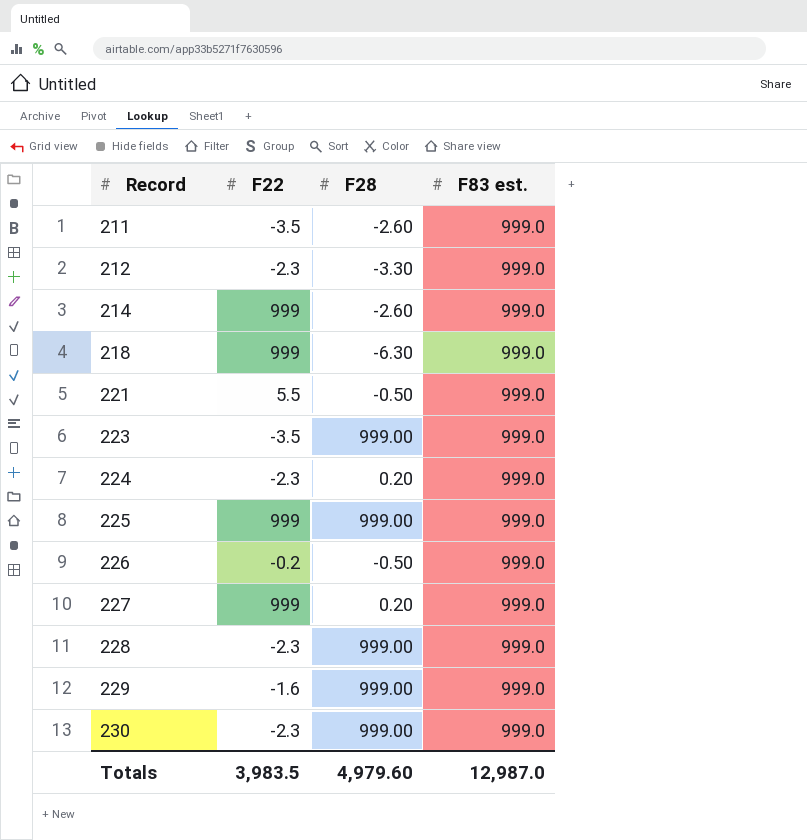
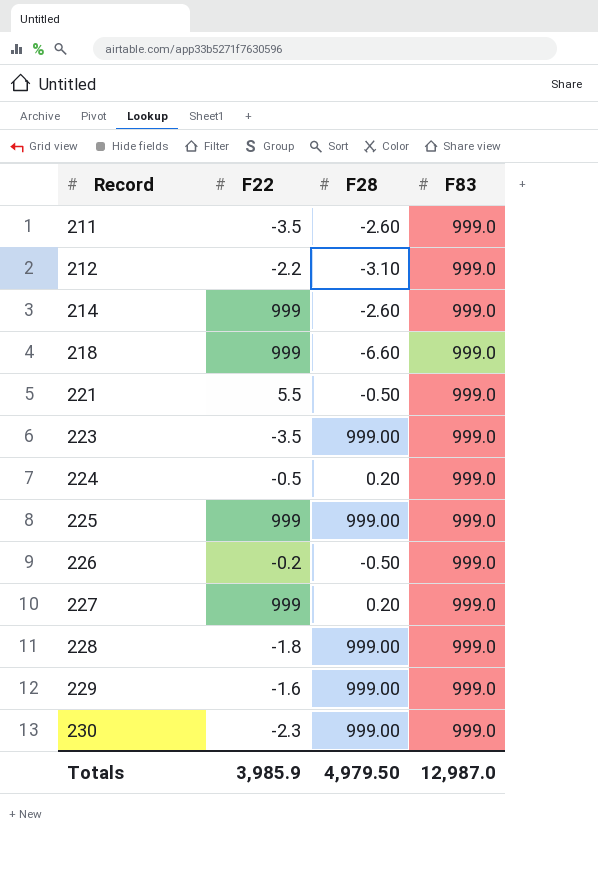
column name: F83 est. -> F83
212 | F22: -2.3 -> -2.2
212 | F28: -3.30 -> -3.10
218 | F28: -6.30 -> -6.60
224 | F22: -2.3 -> -0.5
228 | F22: -2.3 -> -1.8
Totals | F22: 3,983.5 -> 3,985.9
Totals | F28: 4,979.60 -> 4,979.50

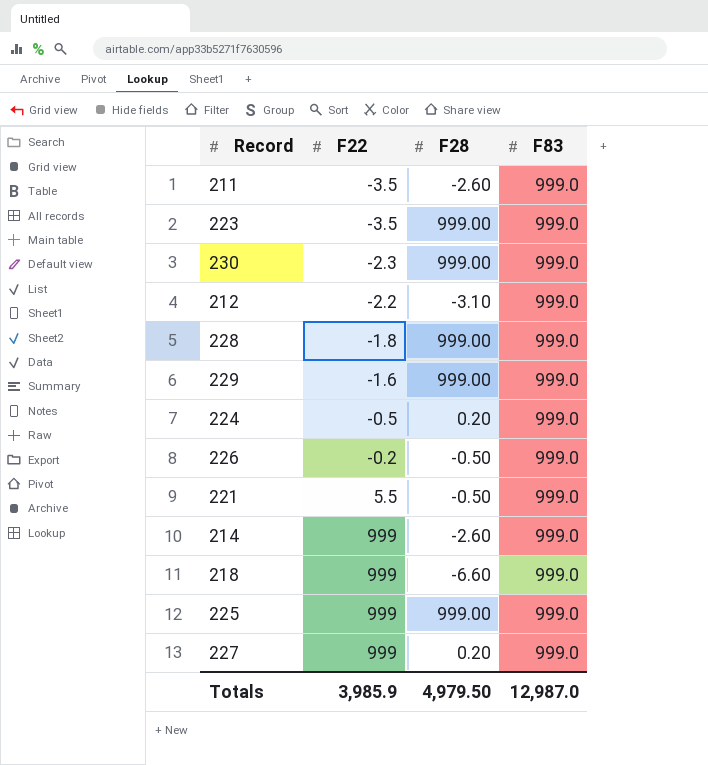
row order: Record ascending -> F22 ascending

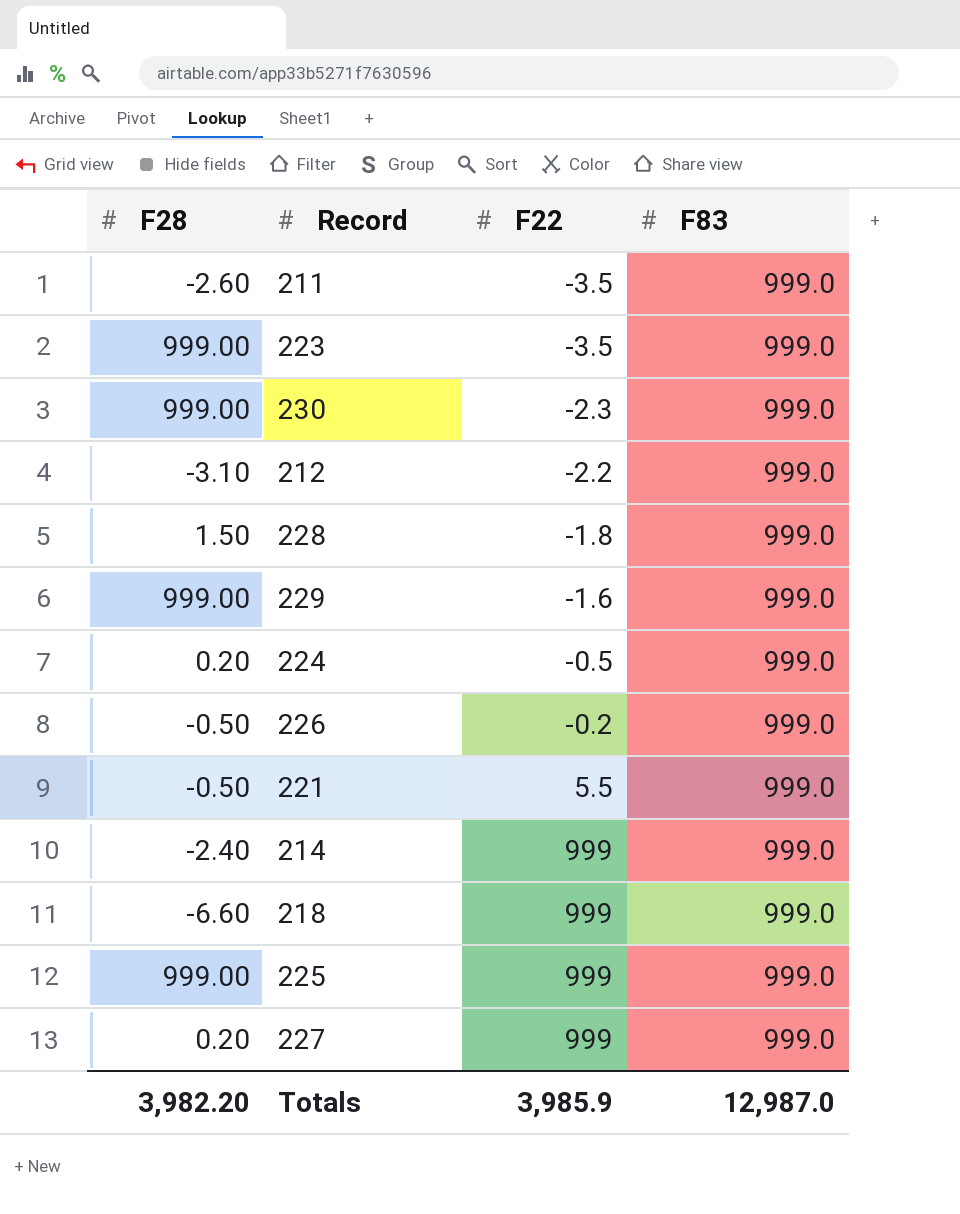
column F28 | position: 3 -> 1
228 | F28: 999.00 -> 1.50
214 | F28: -2.60 -> -2.40
Totals | F28: 4,979.50 -> 3,982.20

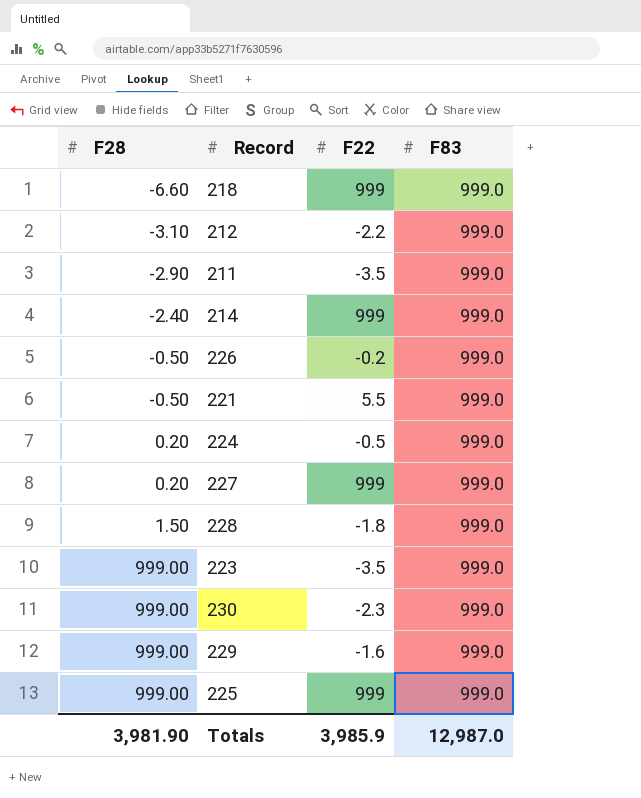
row order: F22 ascending -> F28 ascending
211 | F28: -2.60 -> -2.90
Totals | F28: 3,982.20 -> 3,981.90

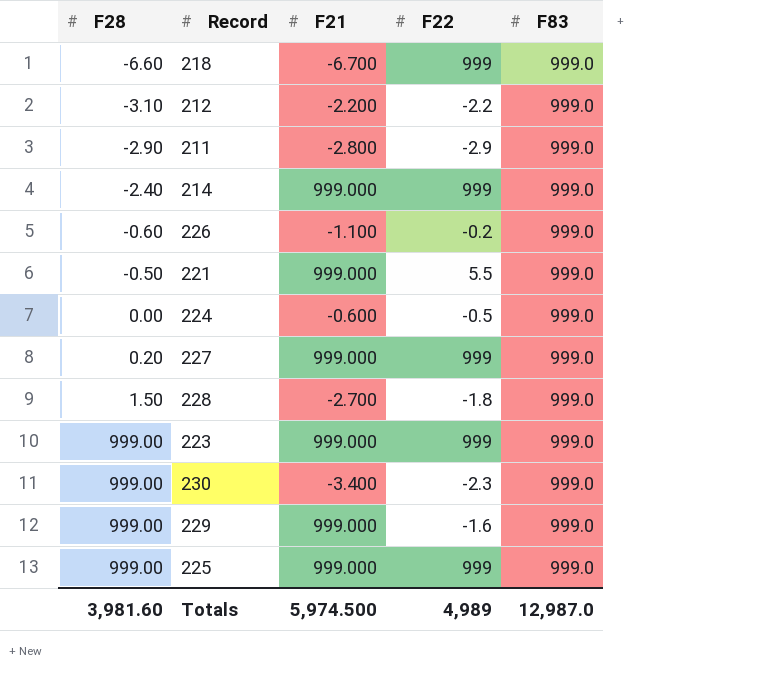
column F21 | position: none -> 3
211 | F22: -3.5 -> -2.9
226 | F28: -0.50 -> -0.60
224 | F28: 0.20 -> 0.00
223 | F22: -3.5 -> 999
Totals | F28: 3,981.90 -> 3,981.60
Totals | F22: 3,985.9 -> 4,989

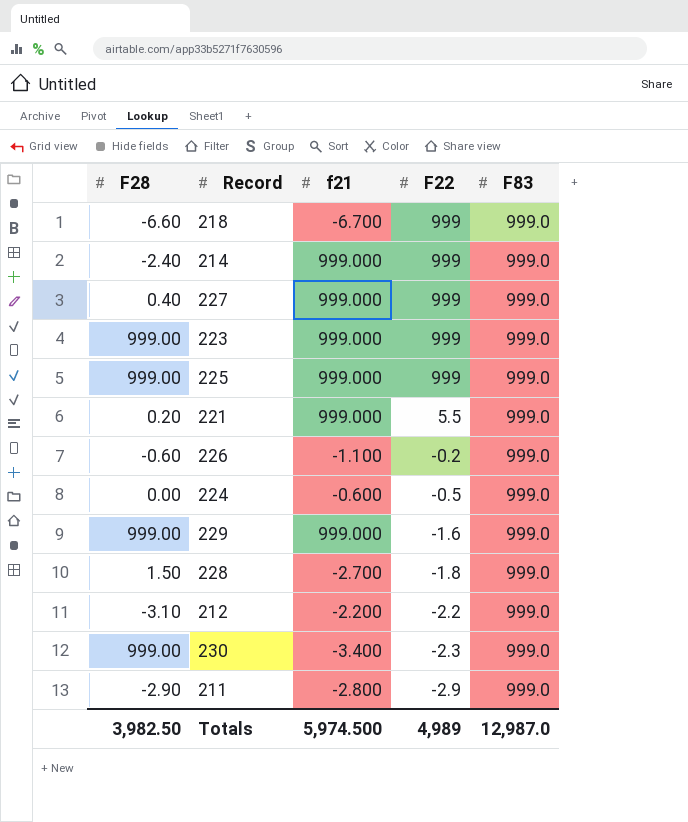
row order: F28 ascending -> F22 descending
column name: F21 -> f21
227 | F28: 0.20 -> 0.40
221 | F28: -0.50 -> 0.20
Totals | F28: 3,981.60 -> 3,982.50

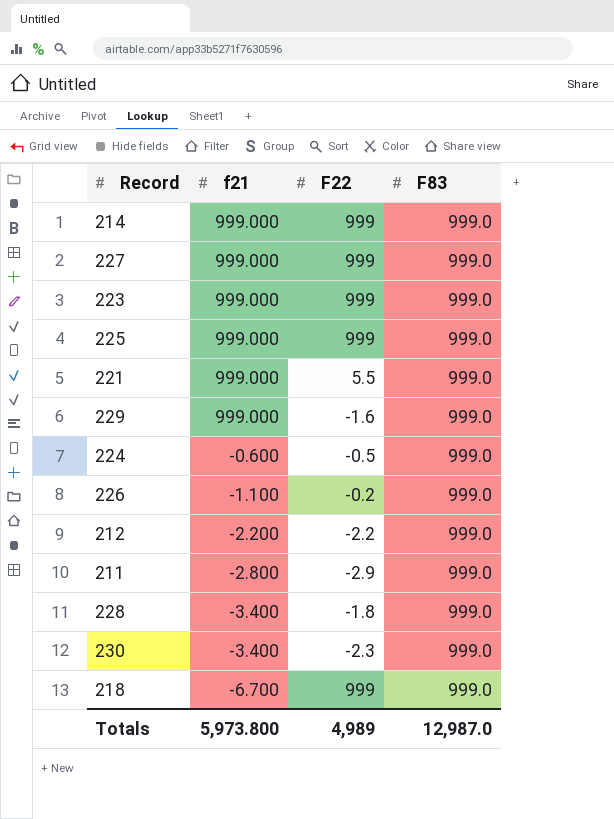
row order: F22 descending -> f21 descending
column F28 | position: 1 -> none
228 | f21: -2.700 -> -3.400
Totals | f21: 5,974.500 -> 5,973.800

